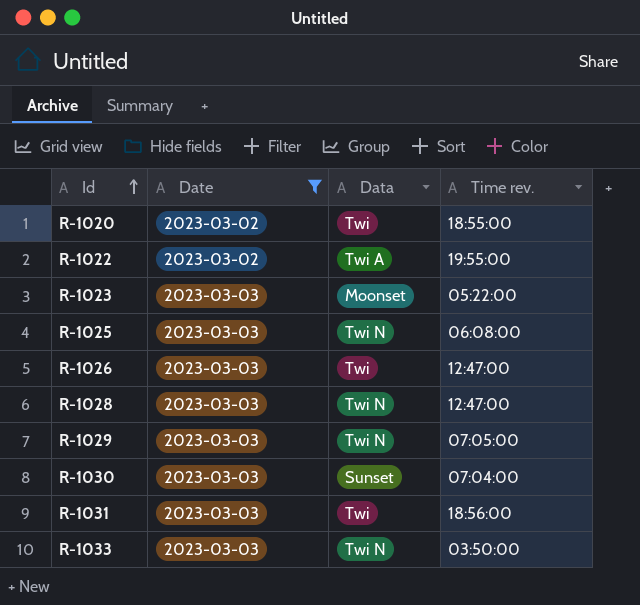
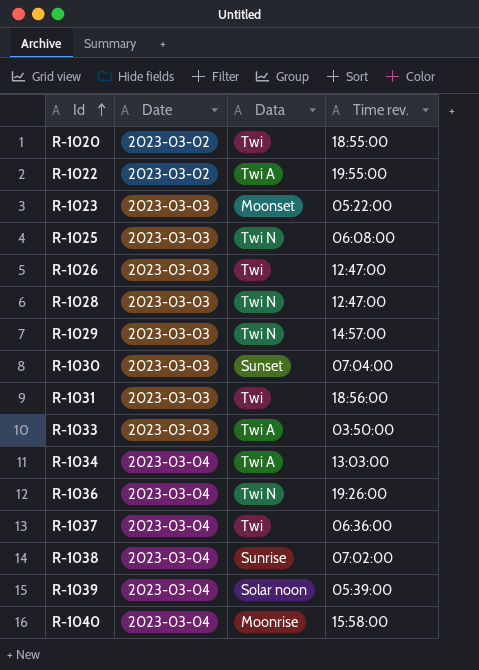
filter: Date != 2023-03-04 -> none
R-1029 | Time rev.: 07:05:00 -> 14:57:00
R-1033 | Data: Twi N -> Twi A

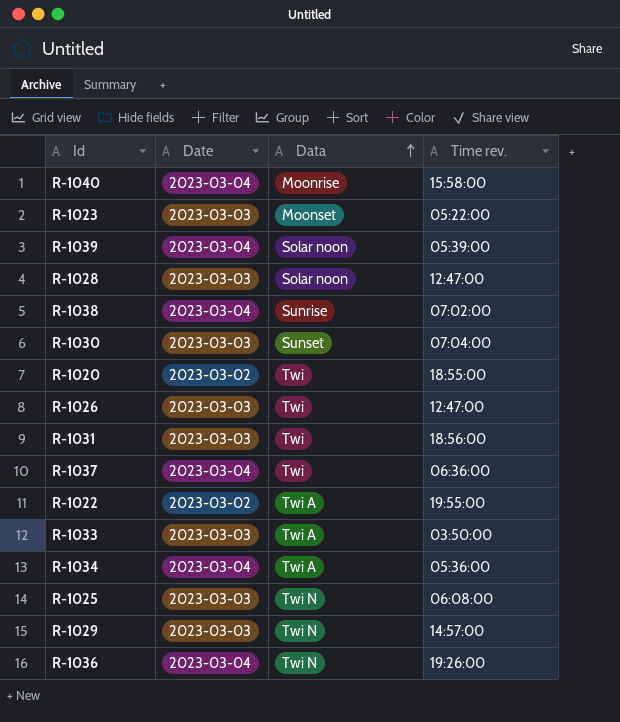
row order: Id ascending -> Data ascending
R-1028 | Data: Twi N -> Solar noon
R-1034 | Time rev.: 13:03:00 -> 05:36:00

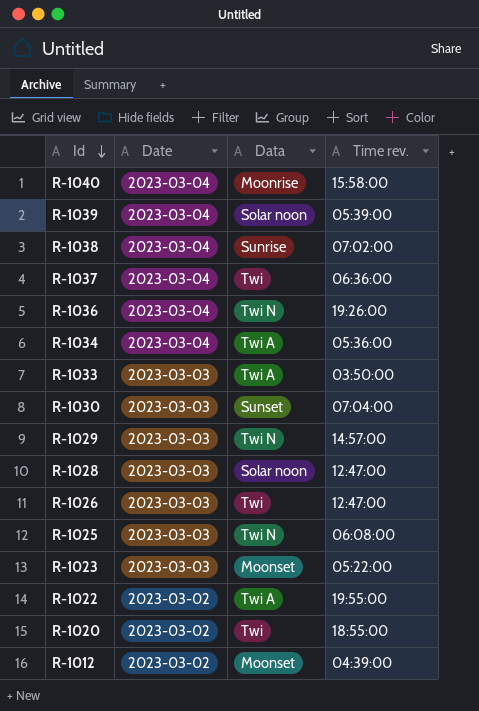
row order: Data ascending -> Id descending
row R-1031: 2023-03-03 | Twi | 18:56:00 -> none
row R-1012: none -> 2023-03-02 | Moonset | 04:39:00

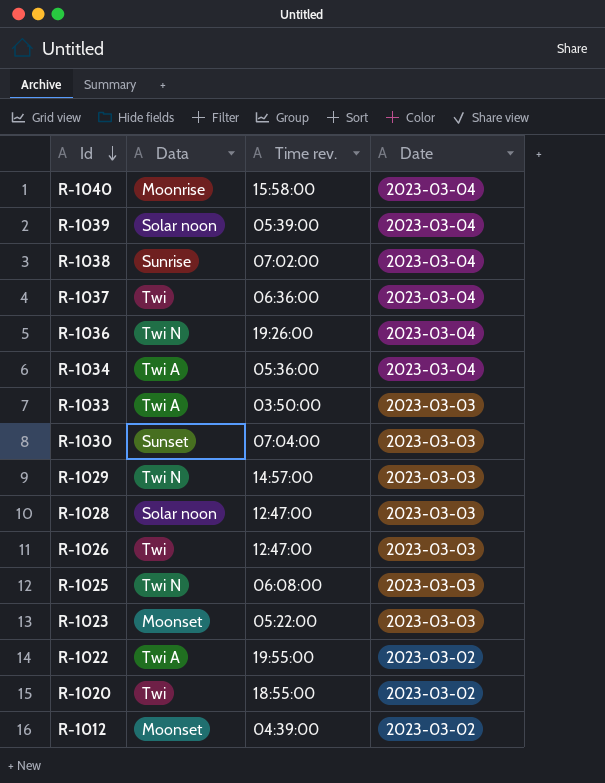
column Date | position: 2 -> 4

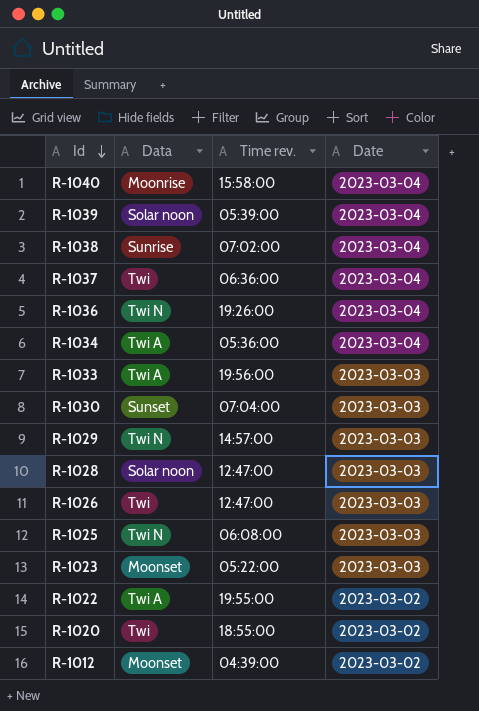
R-1033 | Time rev.: 03:50:00 -> 19:56:00

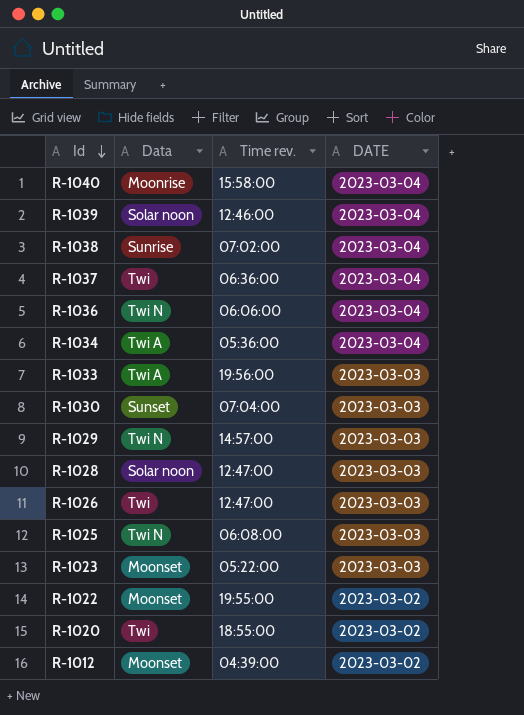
column name: Date -> DATE
R-1039 | Time rev.: 05:39:00 -> 12:46:00
R-1036 | Time rev.: 19:26:00 -> 06:06:00
R-1022 | Data: Twi A -> Moonset

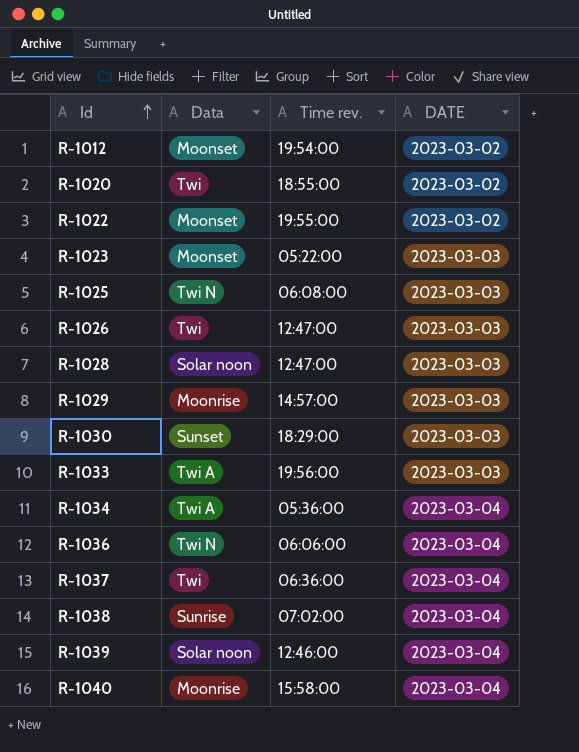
row order: Id descending -> Id ascending
R-1012 | Time rev.: 04:39:00 -> 19:54:00
R-1029 | Data: Twi N -> Moonrise
R-1030 | Time rev.: 07:04:00 -> 18:29:00

